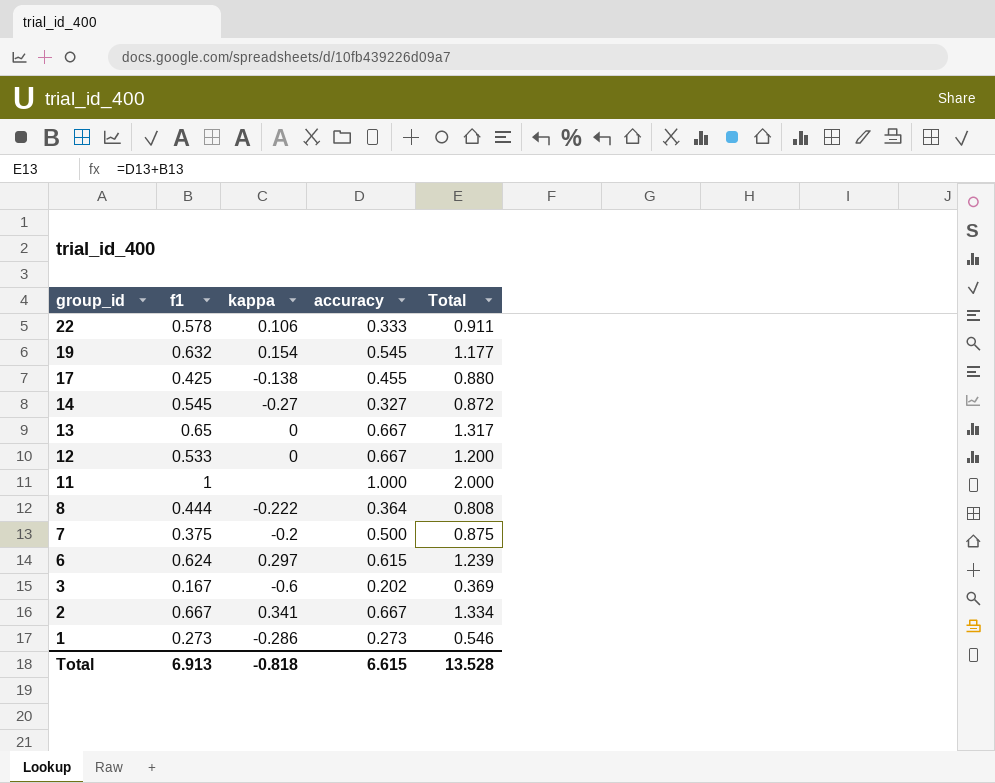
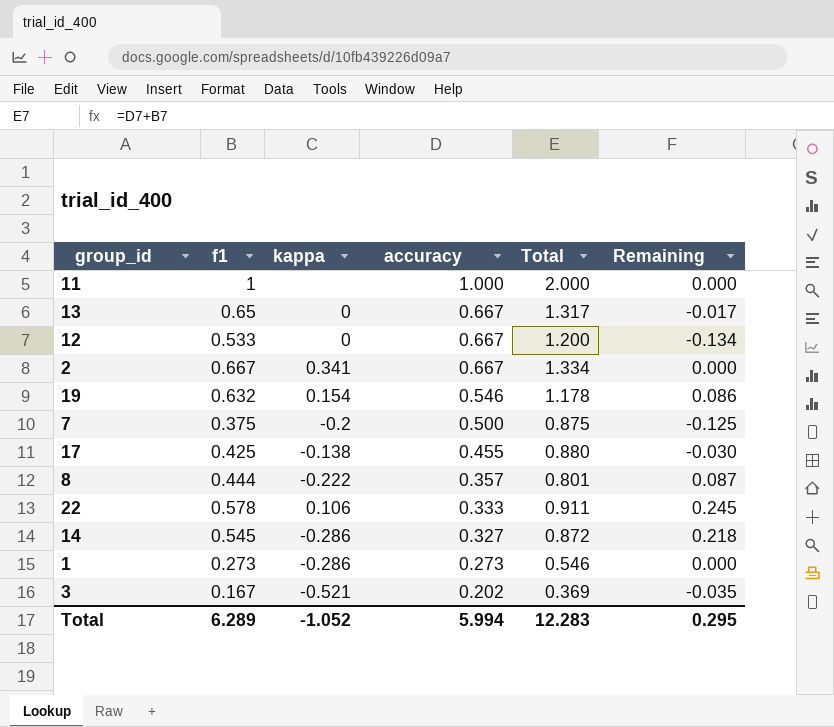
row order: group_id descending -> accuracy descending
column Remaining | formula: none -> [f1] - [accuracy]
row 6: 0.624 | 0.297 | 0.615 | 1.239 -> none
19 | accuracy: 0.545 -> 0.546
19 | Total: 1.177 -> 1.178
8 | accuracy: 0.364 -> 0.357
8 | Total: 0.808 -> 0.801
14 | kappa: -0.27 -> -0.286
3 | kappa: -0.6 -> -0.521
Total | f1: 6.913 -> 6.289
Total | kappa: -0.818 -> -1.052
Total | accuracy: 6.615 -> 5.994
Total | Total: 13.528 -> 12.283

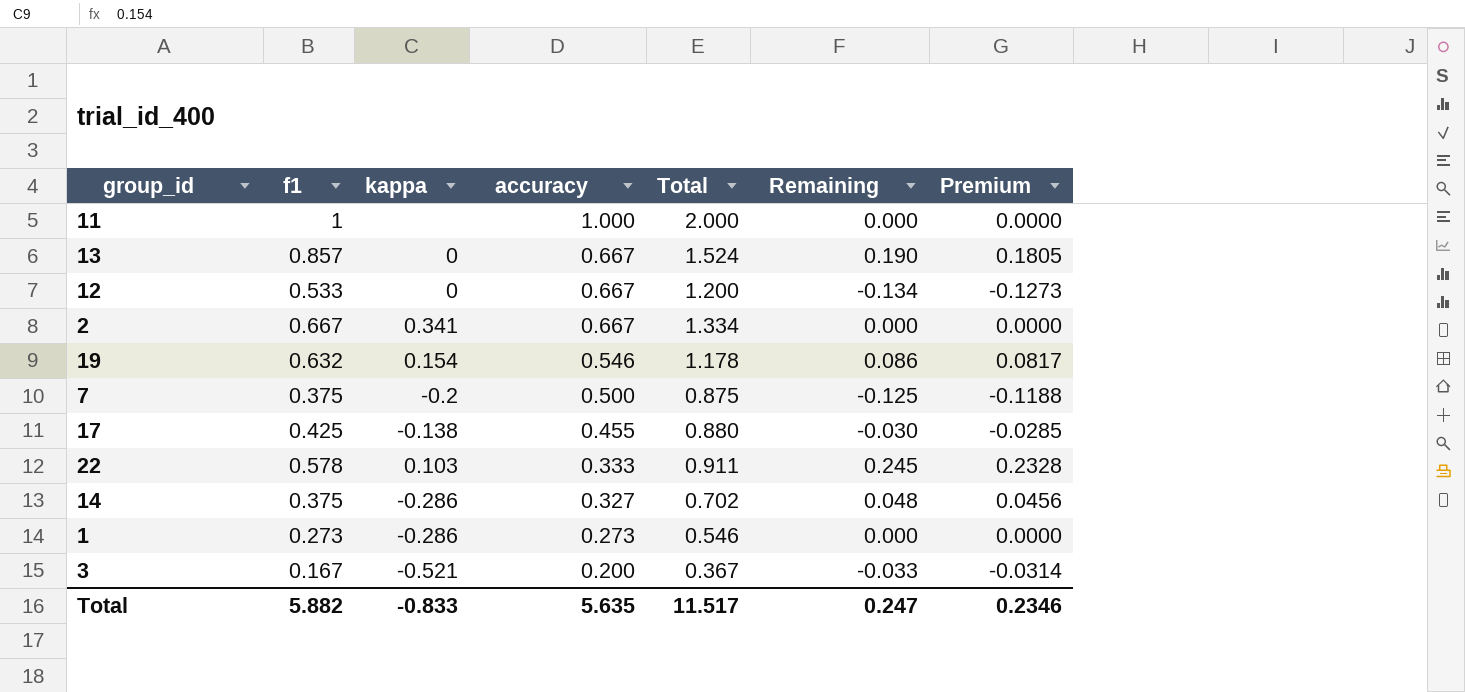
column Premium | formula: none -> [Remaining] * 0.95
row 8: 0.444 | -0.222 | 0.357 | 0.801 | 0.087 -> none
13 | f1: 0.65 -> 0.857
13 | Total: 1.317 -> 1.524
13 | Remaining: -0.017 -> 0.190
22 | kappa: 0.106 -> 0.103
14 | f1: 0.545 -> 0.375
14 | Total: 0.872 -> 0.702
14 | Remaining: 0.218 -> 0.048
3 | accuracy: 0.202 -> 0.200
3 | Total: 0.369 -> 0.367
3 | Remaining: -0.035 -> -0.033
Total | f1: 6.289 -> 5.882
Total | kappa: -1.052 -> -0.833
Total | accuracy: 5.994 -> 5.635
Total | Total: 12.283 -> 11.517
Total | Remaining: 0.295 -> 0.247

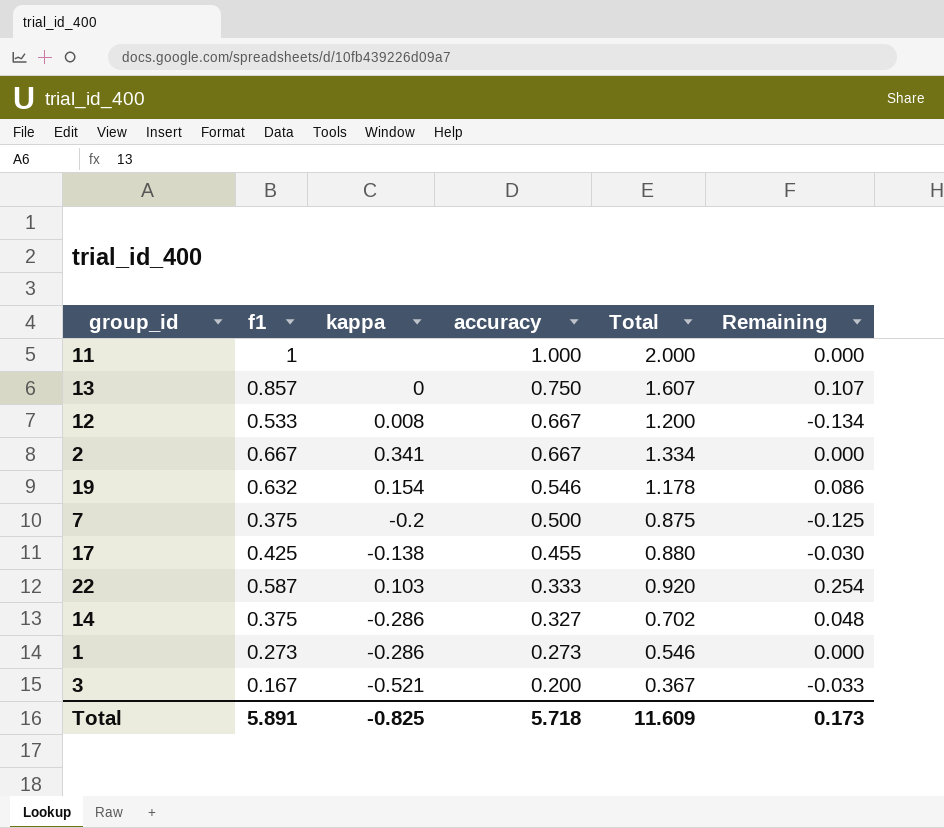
column Premium | formula: [Remaining] * 0.95 -> none
13 | accuracy: 0.667 -> 0.750
13 | Total: 1.524 -> 1.607
13 | Remaining: 0.190 -> 0.107
12 | kappa: 0 -> 0.008
22 | f1: 0.578 -> 0.587
22 | Total: 0.911 -> 0.920
22 | Remaining: 0.245 -> 0.254
Total | f1: 5.882 -> 5.891
Total | kappa: -0.833 -> -0.825
Total | accuracy: 5.635 -> 5.718
Total | Total: 11.517 -> 11.609
Total | Remaining: 0.247 -> 0.173

